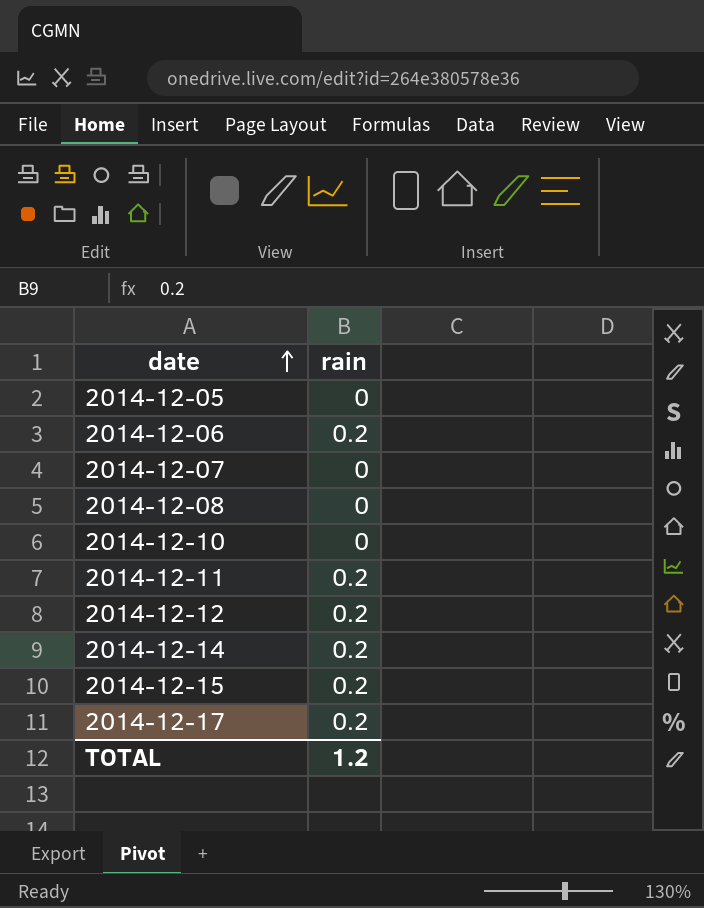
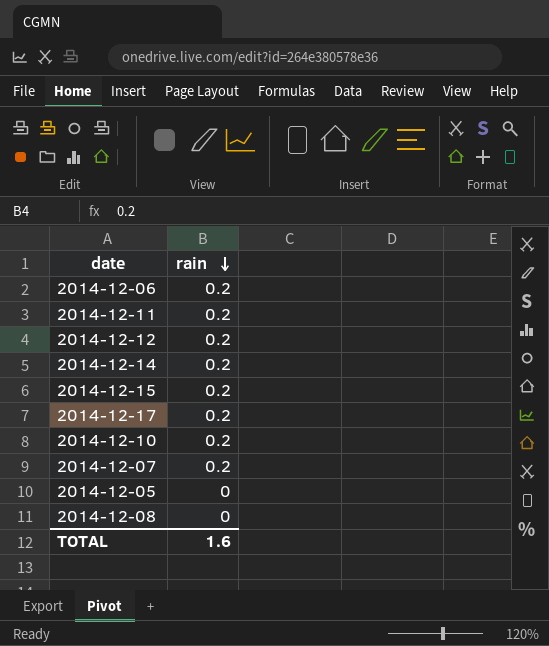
row order: date ascending -> rain descending
2014-12-10 | rain: 0 -> 0.2
2014-12-07 | rain: 0 -> 0.2
TOTAL | rain: 1.2 -> 1.6

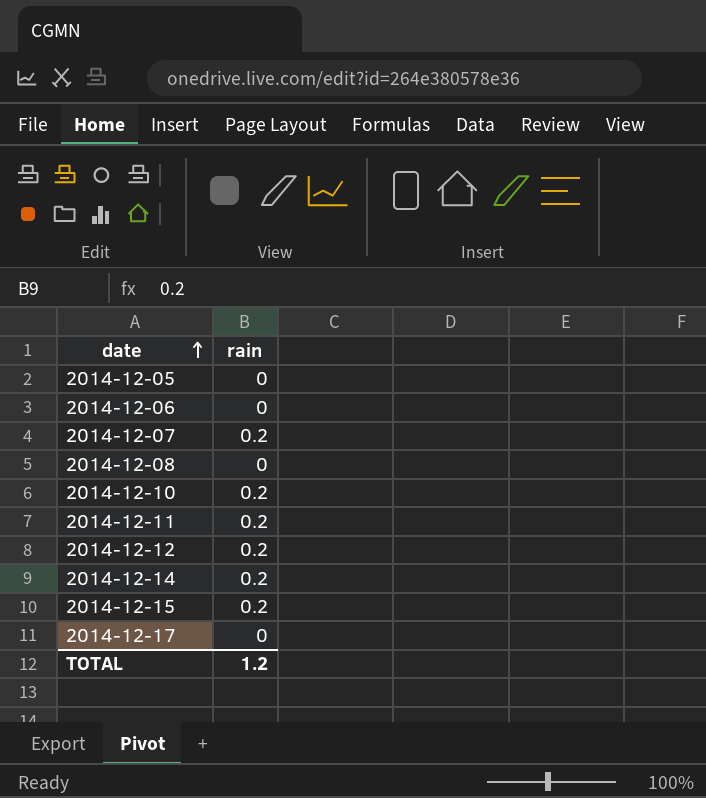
row order: rain descending -> date ascending
2014-12-06 | rain: 0.2 -> 0
2014-12-17 | rain: 0.2 -> 0
TOTAL | rain: 1.6 -> 1.2

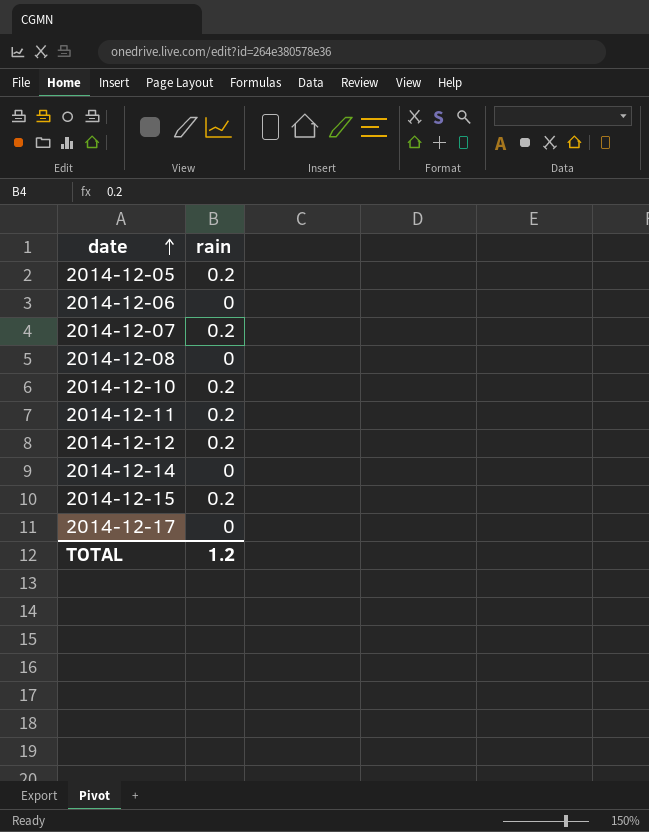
2014-12-05 | rain: 0 -> 0.2
2014-12-14 | rain: 0.2 -> 0

